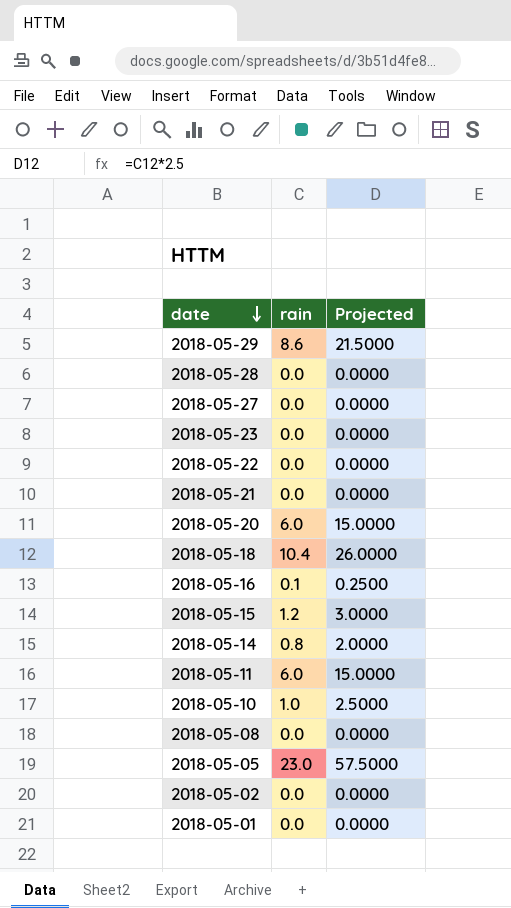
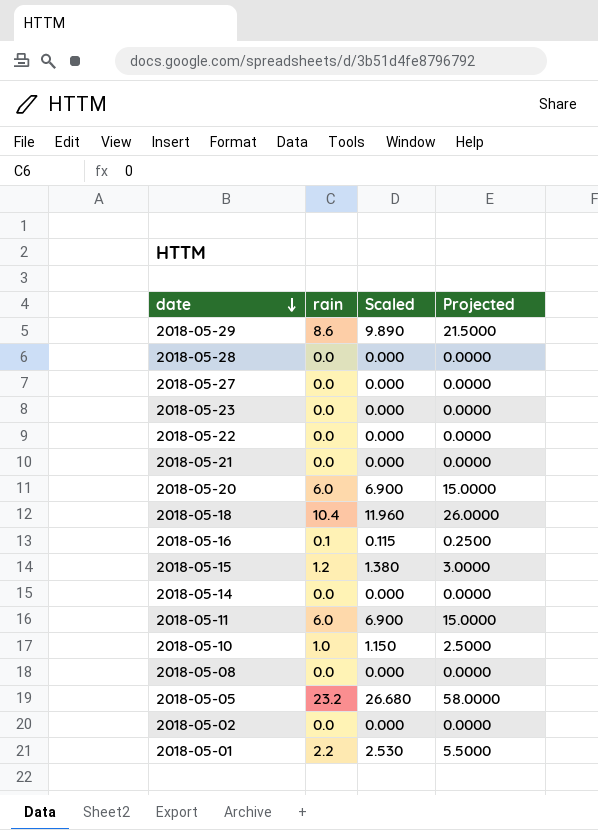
column Scaled | formula: none -> [rain] * 1.15
2018-05-14 | rain: 0.8 -> 0.0
2018-05-14 | Projected: 2.0000 -> 0.0000
2018-05-05 | rain: 23.0 -> 23.2
2018-05-05 | Projected: 57.5000 -> 58.0000
2018-05-01 | rain: 0.0 -> 2.2
2018-05-01 | Projected: 0.0000 -> 5.5000

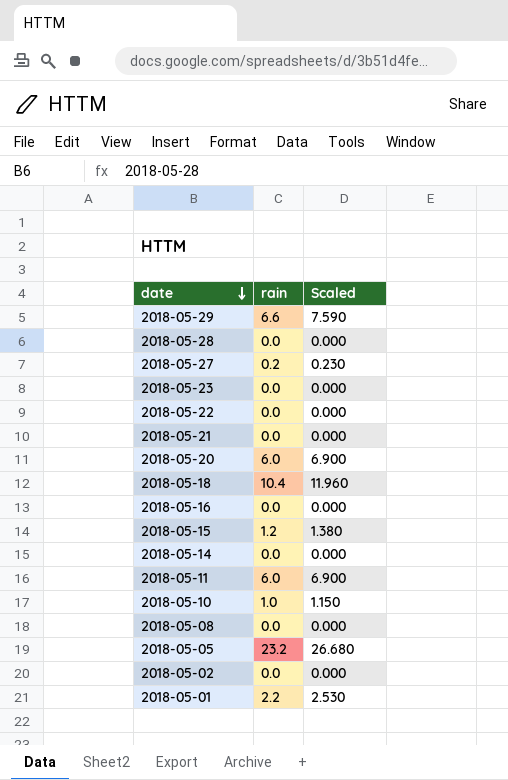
column Projected | formula: [rain] * 2.5 -> none
2018-05-29 | rain: 8.6 -> 6.6
2018-05-29 | Scaled: 9.890 -> 7.590
2018-05-27 | rain: 0.0 -> 0.2
2018-05-27 | Scaled: 0.000 -> 0.230
2018-05-16 | rain: 0.1 -> 0.0
2018-05-16 | Scaled: 0.115 -> 0.000

